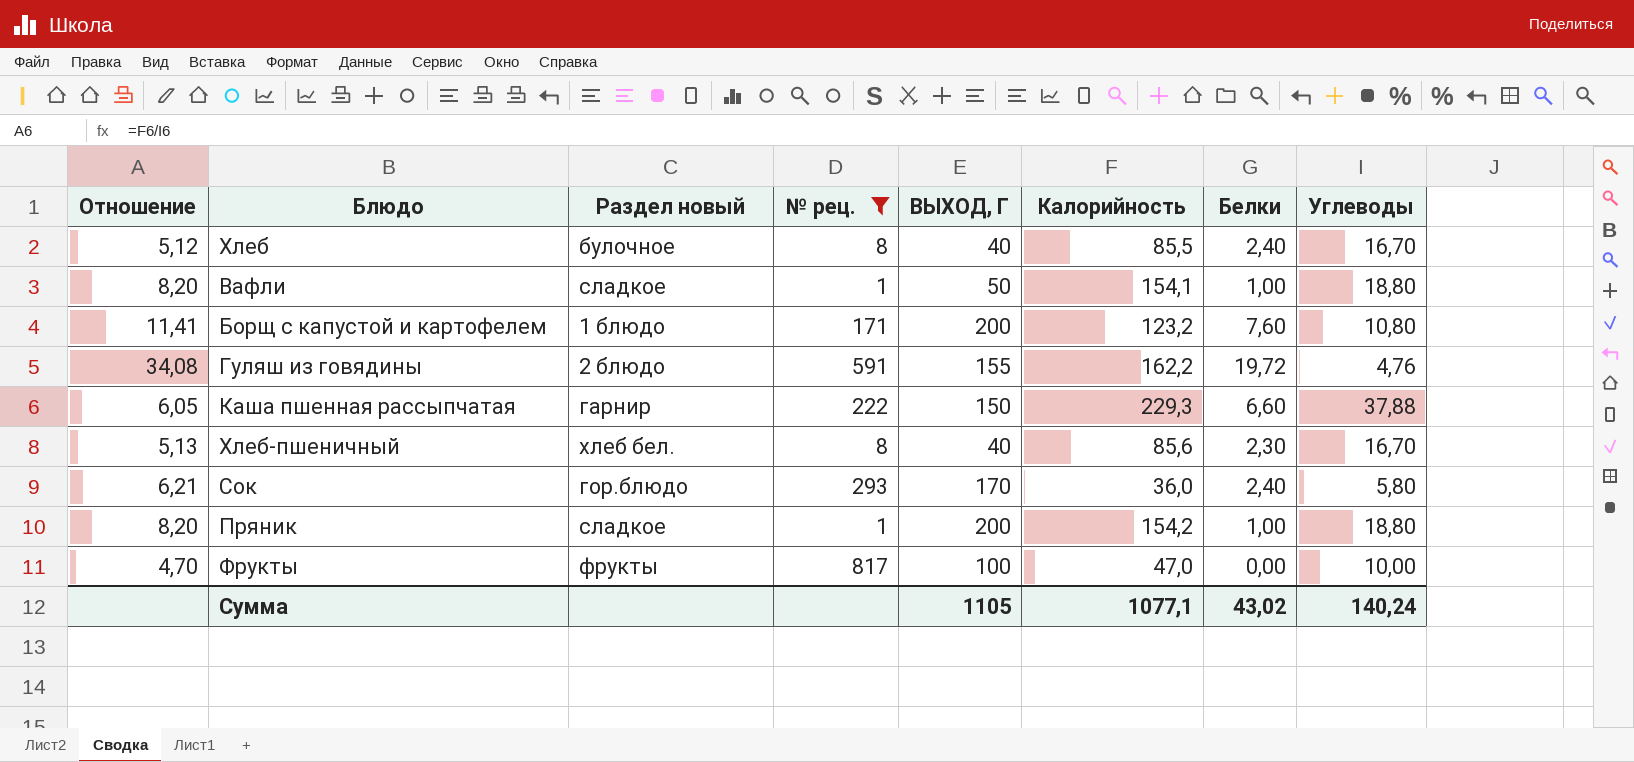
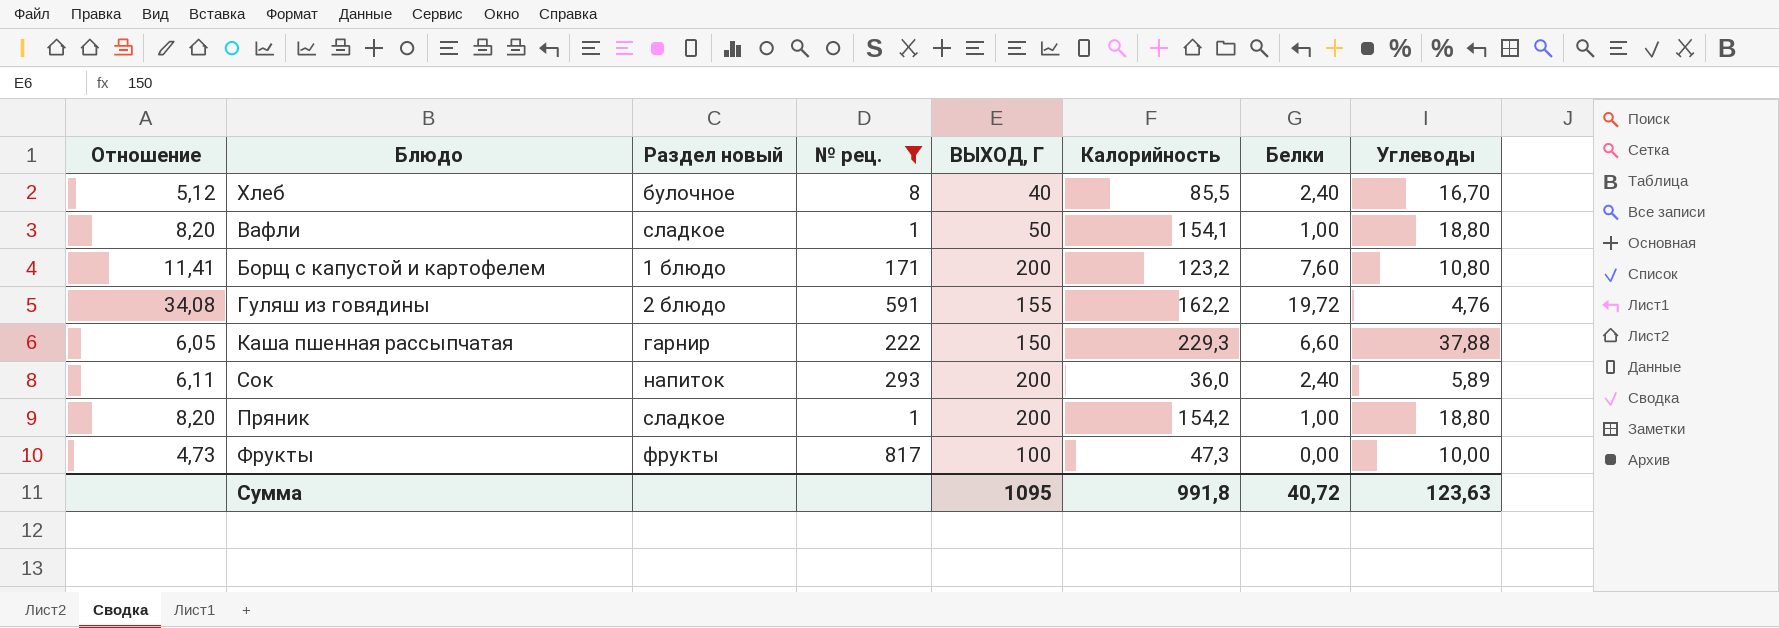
row Хлеб-пшеничный: 5,13 | хлеб бел. | 8 | 40 | 85,6 | 2,30 | 16,70 -> none
Сок | Отношение: 6,21 -> 6,11
Сок | Раздел новый: гор.блюдо -> напиток
Сок | ВЫХОД, Г: 170 -> 200
Сок | Углеводы: 5,80 -> 5,89
Фрукты | Отношение: 4,70 -> 4,73
Фрукты | Калорийность: 47,0 -> 47,3
Сумма | ВЫХОД, Г: 1105 -> 1095
Сумма | Калорийность: 1077,1 -> 991,8
Сумма | Белки: 43,02 -> 40,72
Сумма | Углеводы: 140,24 -> 123,63

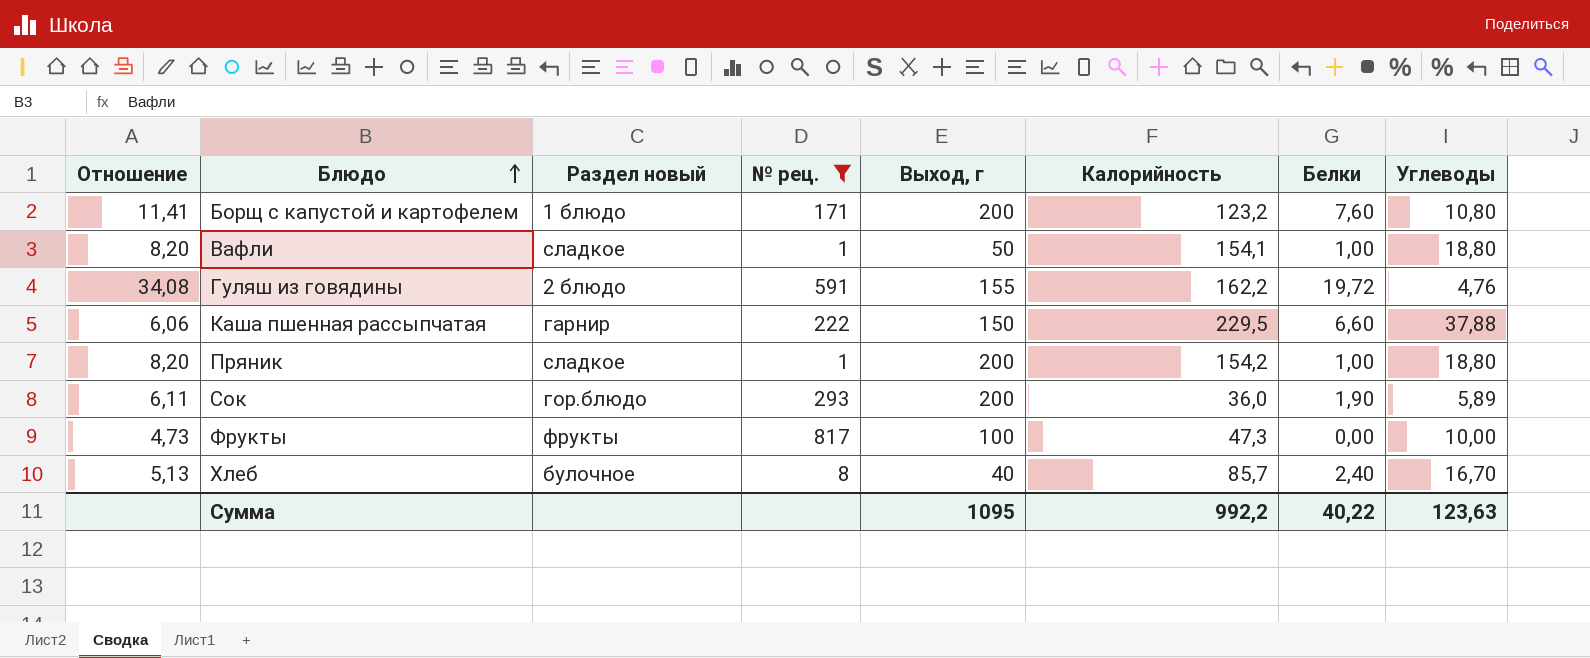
row order: none -> Блюдо ascending
column name: ВЫХОД, Г -> Выход, г
Каша пшенная рассыпчатая | Отношение: 6,05 -> 6,06
Каша пшенная рассыпчатая | Калорийность: 229,3 -> 229,5
Сок | Раздел новый: напиток -> гор.блюдо
Сок | Белки: 2,40 -> 1,90
Хлеб | Отношение: 5,12 -> 5,13
Хлеб | Калорийность: 85,5 -> 85,7
Сумма | Калорийность: 991,8 -> 992,2
Сумма | Белки: 40,72 -> 40,22

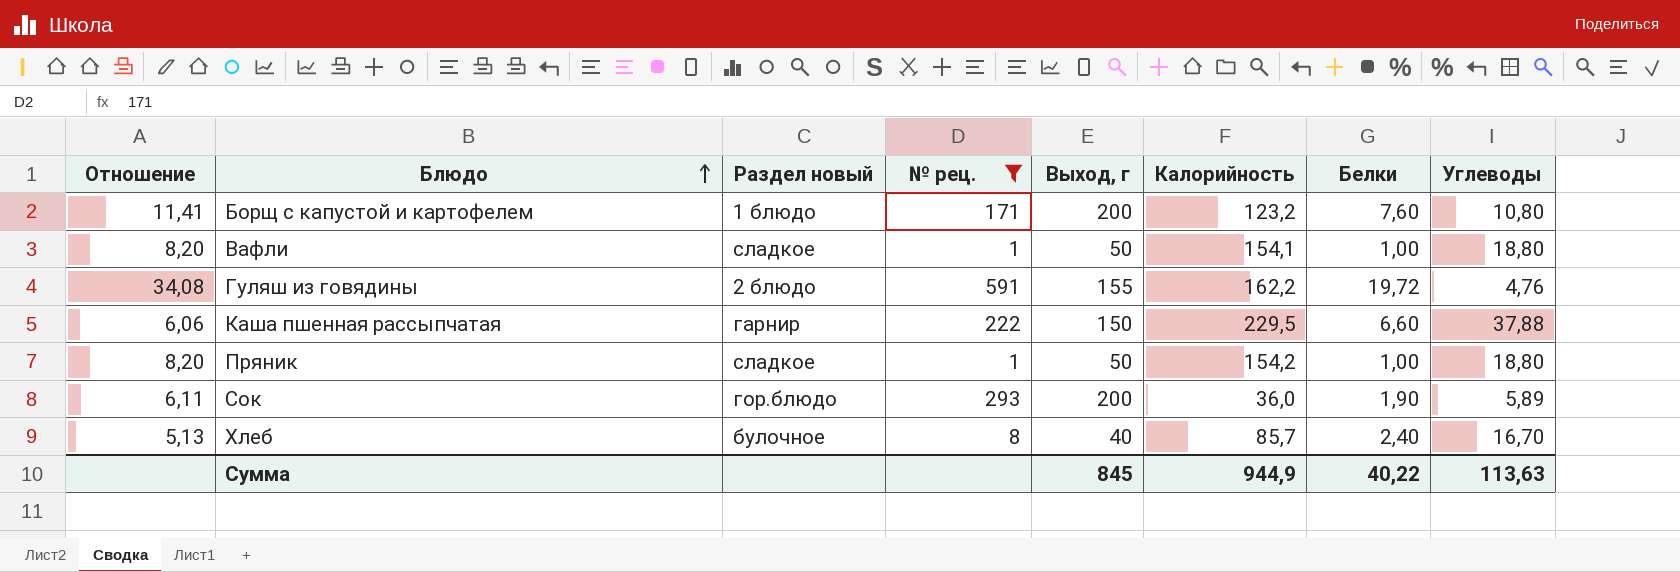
row Фрукты: 4,73 | фрукты | 817 | 100 | 47,3 | 0,00 | 10,00 -> none
Пряник | Выход, г: 200 -> 50
Сумма | Выход, г: 1095 -> 845
Сумма | Калорийность: 992,2 -> 944,9
Сумма | Углеводы: 123,63 -> 113,63

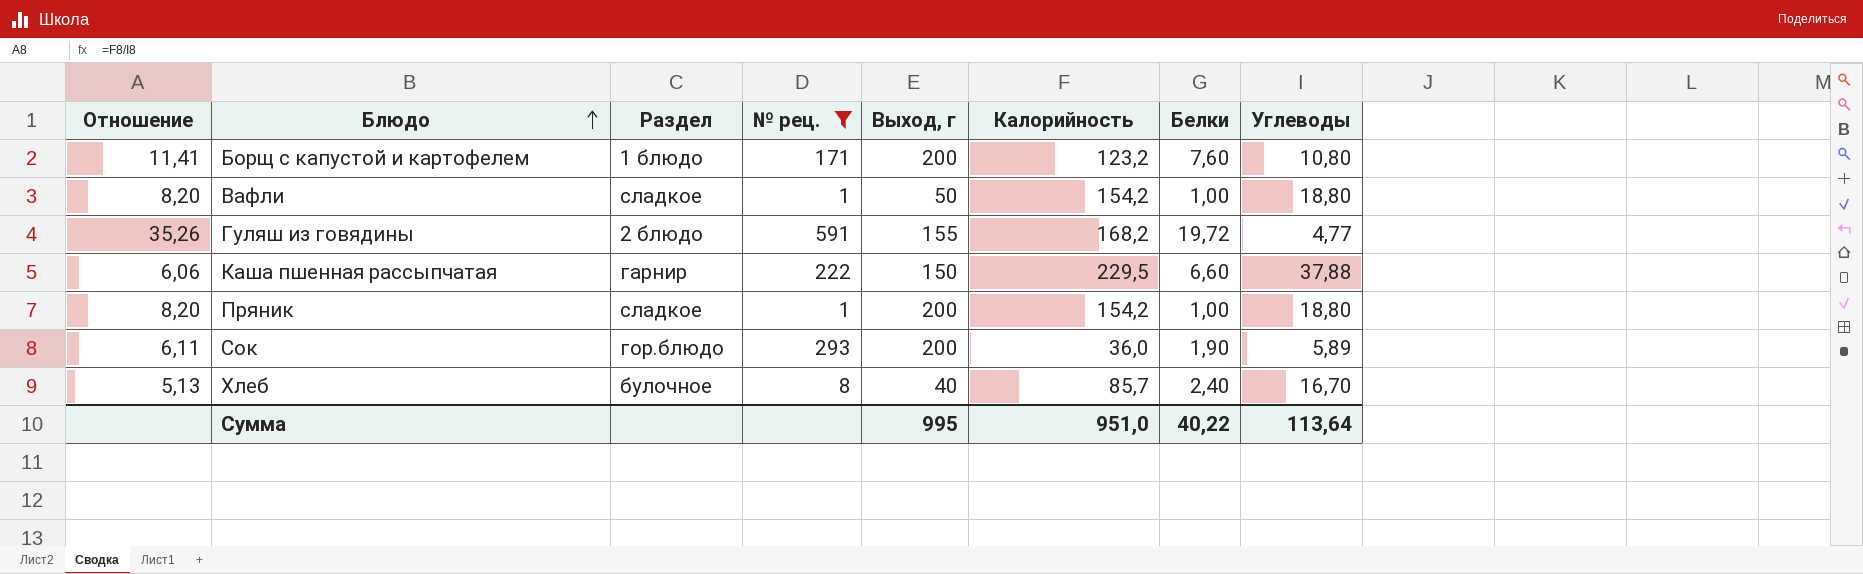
column name: Раздел новый -> Раздел
Вафли | Калорийность: 154,1 -> 154,2
Гуляш из говядины | Отношение: 34,08 -> 35,26
Гуляш из говядины | Калорийность: 162,2 -> 168,2
Гуляш из говядины | Углеводы: 4,76 -> 4,77
Пряник | Выход, г: 50 -> 200
Сумма | Выход, г: 845 -> 995
Сумма | Калорийность: 944,9 -> 951,0
Сумма | Углеводы: 113,63 -> 113,64

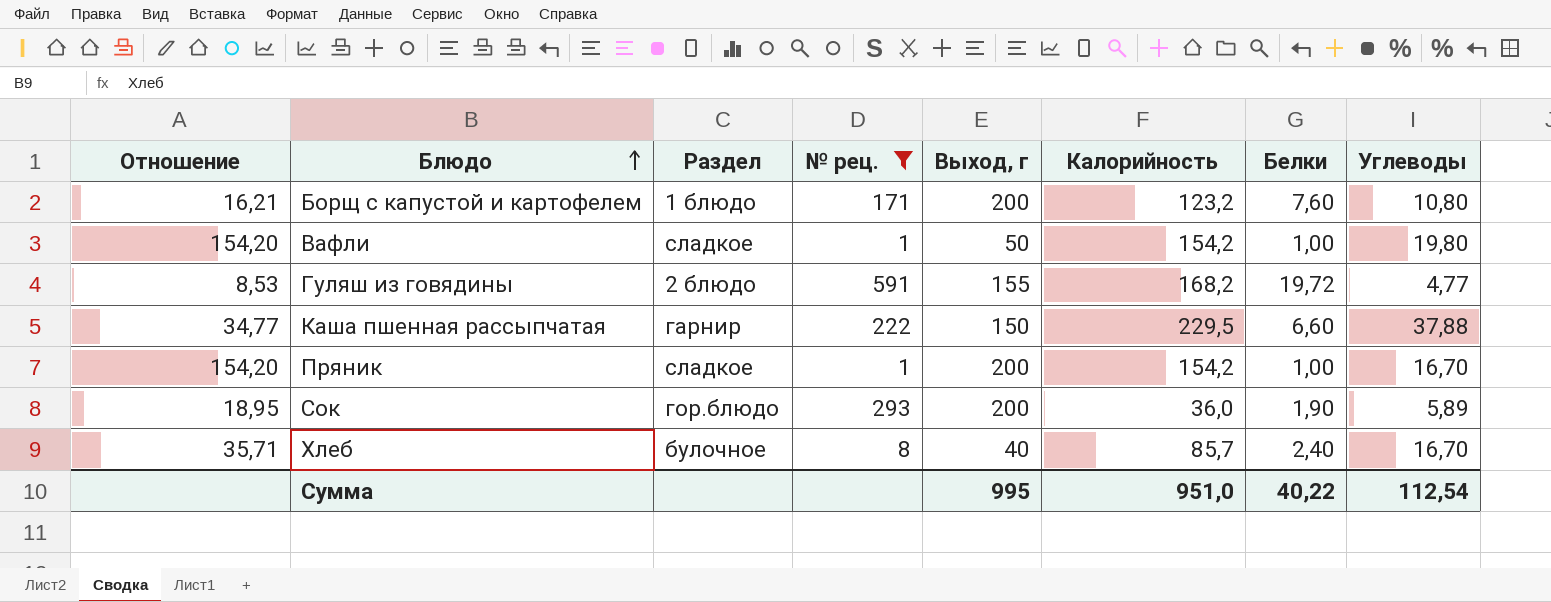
column Отношение | formula: [Калорийность] / [Углеводы] -> [Калорийность] / [Белки]
Вафли | Углеводы: 18,80 -> 19,80
Пряник | Углеводы: 18,80 -> 16,70
Сумма | Углеводы: 113,64 -> 112,54

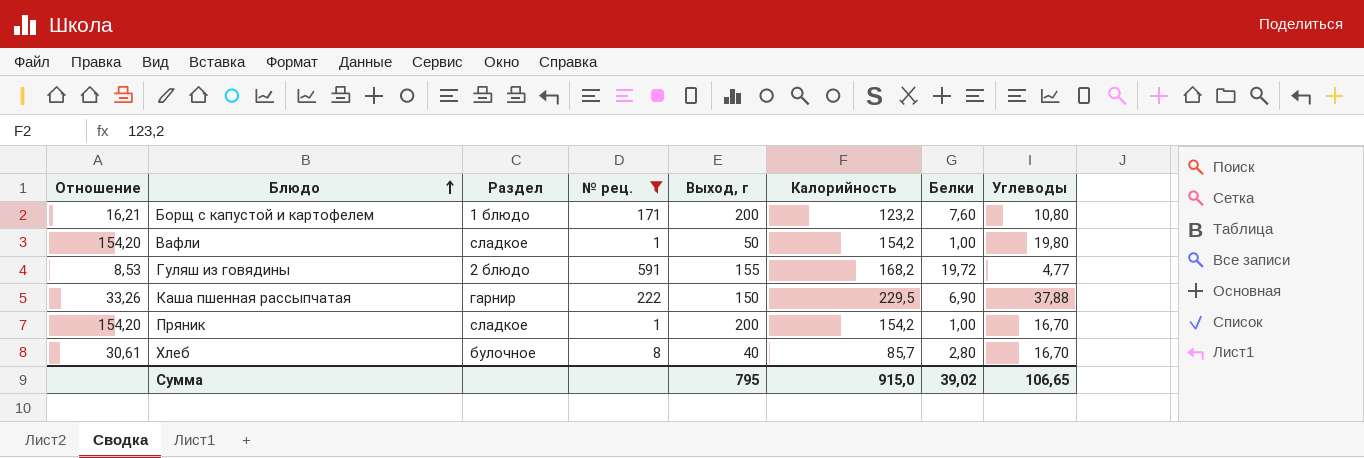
row Сок: 18,95 | гор.блюдо | 293 | 200 | 36,0 | 1,90 | 5,89 -> none
Каша пшенная рассыпчатая | Отношение: 34,77 -> 33,26
Каша пшенная рассыпчатая | Белки: 6,60 -> 6,90
Хлеб | Отношение: 35,71 -> 30,61
Хлеб | Белки: 2,40 -> 2,80
Сумма | Выход, г: 995 -> 795
Сумма | Калорийность: 951,0 -> 915,0
Сумма | Белки: 40,22 -> 39,02
Сумма | Углеводы: 112,54 -> 106,65

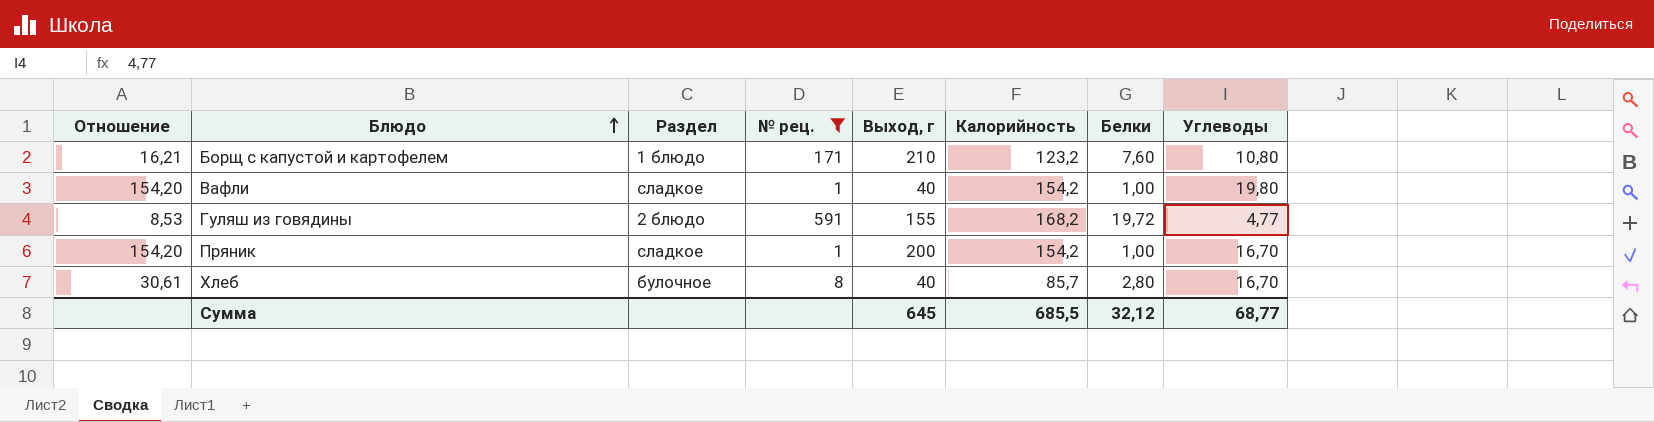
row Каша пшенная рассыпчатая: 33,26 | гарнир | 222 | 150 | 229,5 | 6,90 | 37,88 -> none
Борщ с капустой и картофелем | Выход, г: 200 -> 210
Вафли | Выход, г: 50 -> 40
Сумма | Выход, г: 795 -> 645
Сумма | Калорийность: 915,0 -> 685,5
Сумма | Белки: 39,02 -> 32,12
Сумма | Углеводы: 106,65 -> 68,77

